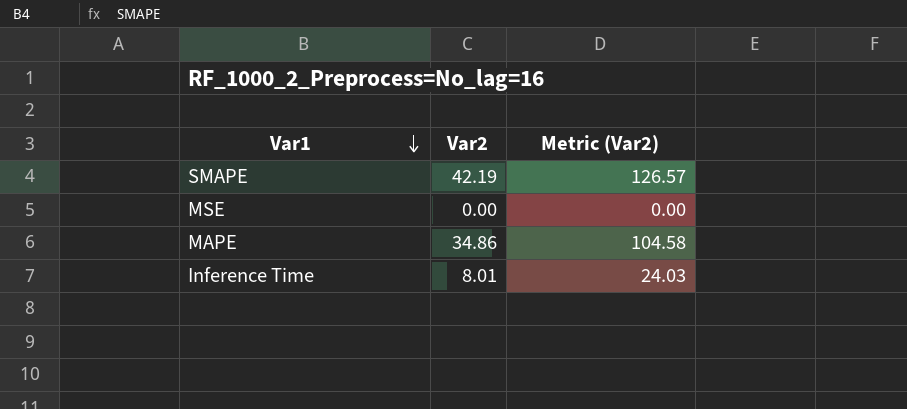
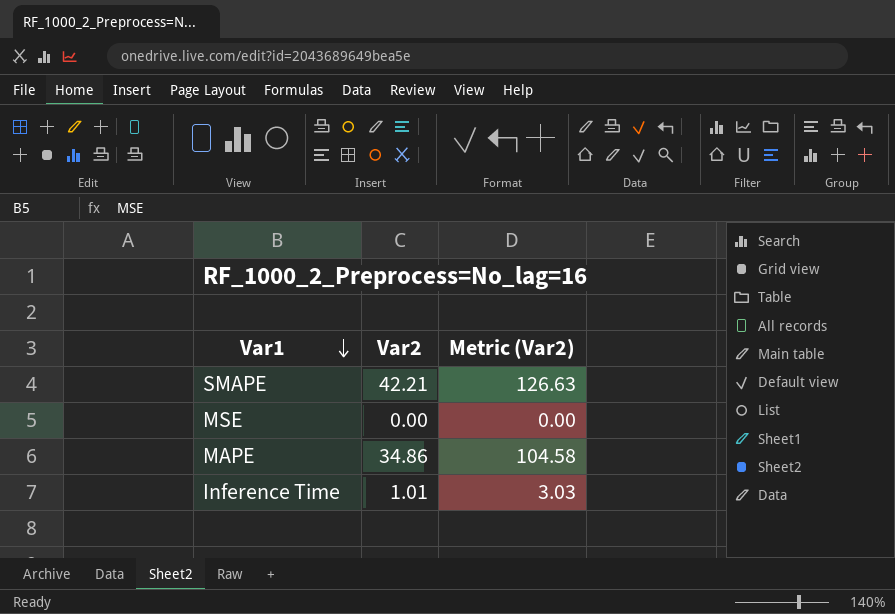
SMAPE | Var2: 42.19 -> 42.21
SMAPE | Metric (Var2): 126.57 -> 126.63
Inference Time | Var2: 8.01 -> 1.01
Inference Time | Metric (Var2): 24.03 -> 3.03

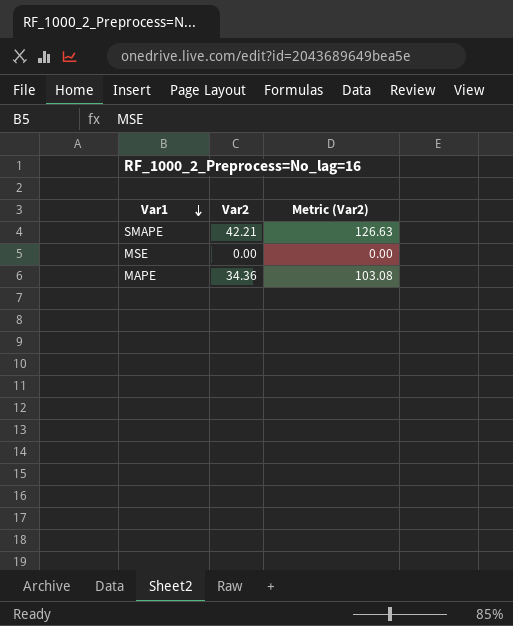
row Inference Time: 1.01 | 3.03 -> none
MAPE | Var2: 34.86 -> 34.36
MAPE | Metric (Var2): 104.58 -> 103.08

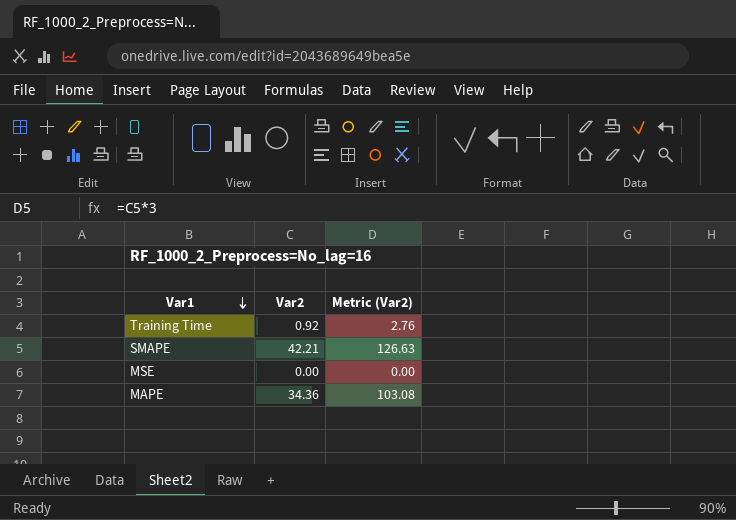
row Training Time: none -> 0.92 | 2.76

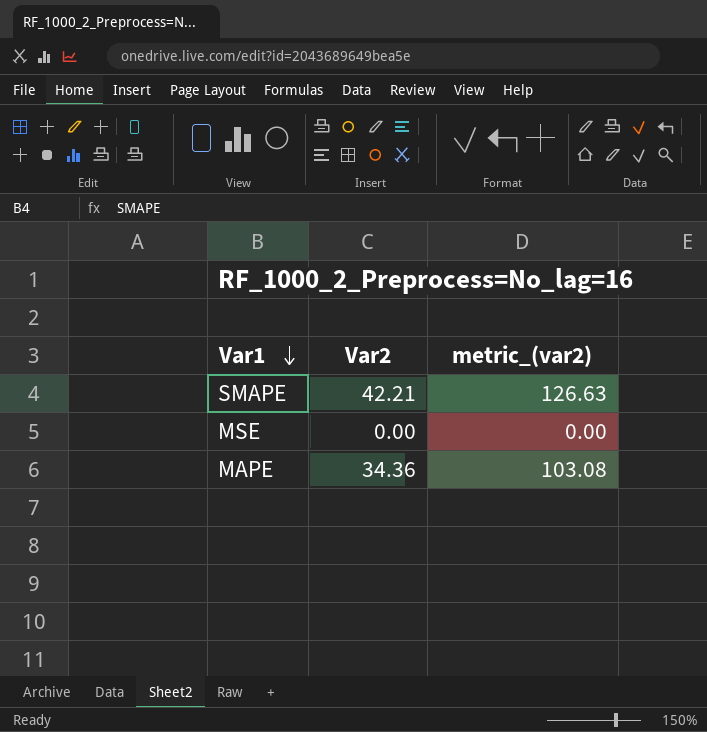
column name: Metric (Var2) -> metric_(var2)
row Training Time: 0.92 | 2.76 -> none

